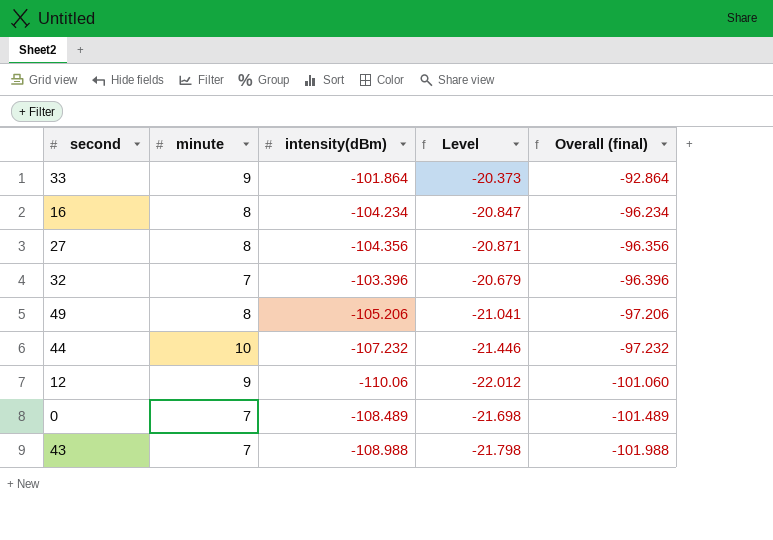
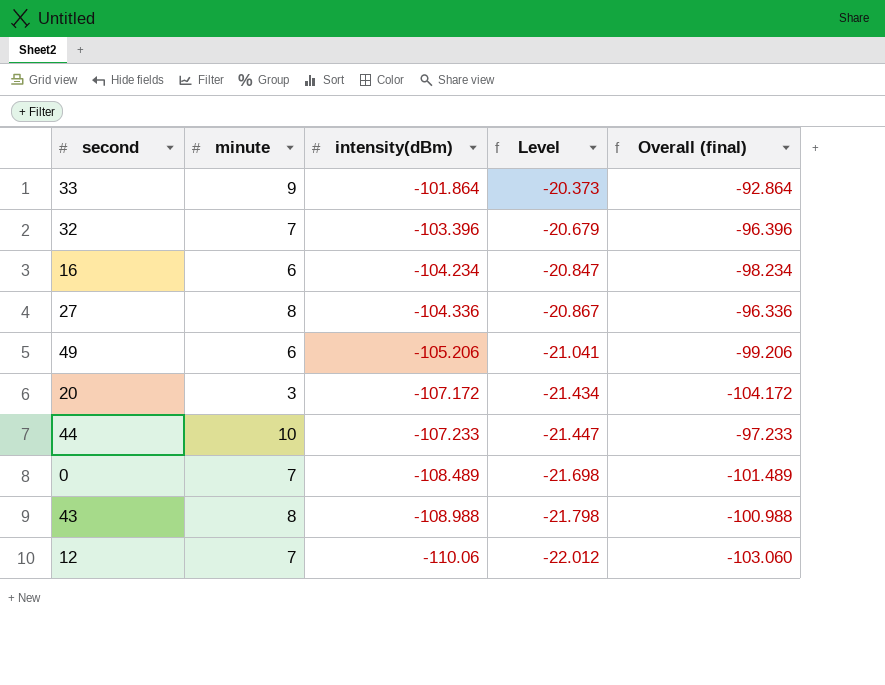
row order: Overall (final) descending -> intensity(dBm) descending
16 | minute: 8 -> 6
16 | Overall (final): -96.234 -> -98.234
27 | intensity(dBm): -104.356 -> -104.336
27 | Level: -20.871 -> -20.867
27 | Overall (final): -96.356 -> -96.336
49 | minute: 8 -> 6
49 | Overall (final): -97.206 -> -99.206
row 20: none -> 3 | -107.172 | -21.434 | -104.172
44 | intensity(dBm): -107.232 -> -107.233
44 | Level: -21.446 -> -21.447
44 | Overall (final): -97.232 -> -97.233
43 | minute: 7 -> 8
43 | Overall (final): -101.988 -> -100.988
12 | minute: 9 -> 7
12 | Overall (final): -101.060 -> -103.060

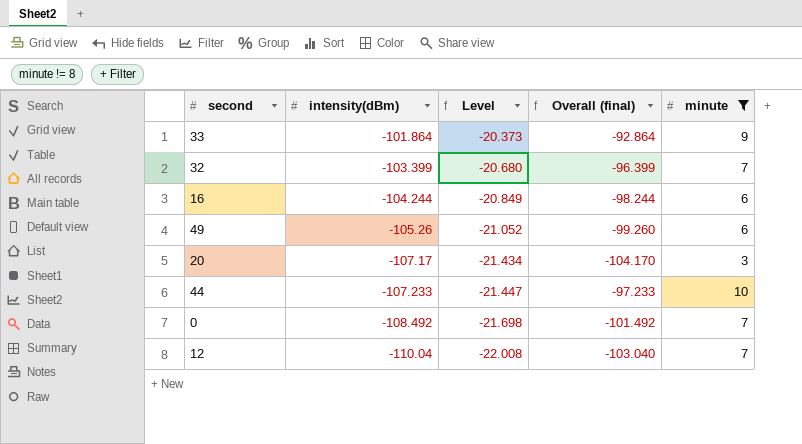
filter: none -> minute != 8
column minute | position: 2 -> 5
32 | intensity(dBm): -103.396 -> -103.399
32 | Level: -20.679 -> -20.680
32 | Overall (final): -96.396 -> -96.399
16 | intensity(dBm): -104.234 -> -104.244
16 | Level: -20.847 -> -20.849
16 | Overall (final): -98.234 -> -98.244
49 | intensity(dBm): -105.206 -> -105.26
49 | Level: -21.041 -> -21.052
49 | Overall (final): -99.206 -> -99.260
20 | intensity(dBm): -107.172 -> -107.17
20 | Overall (final): -104.172 -> -104.170
0 | intensity(dBm): -108.489 -> -108.492
0 | Overall (final): -101.489 -> -101.492
12 | intensity(dBm): -110.06 -> -110.04
12 | Level: -22.012 -> -22.008
12 | Overall (final): -103.060 -> -103.040

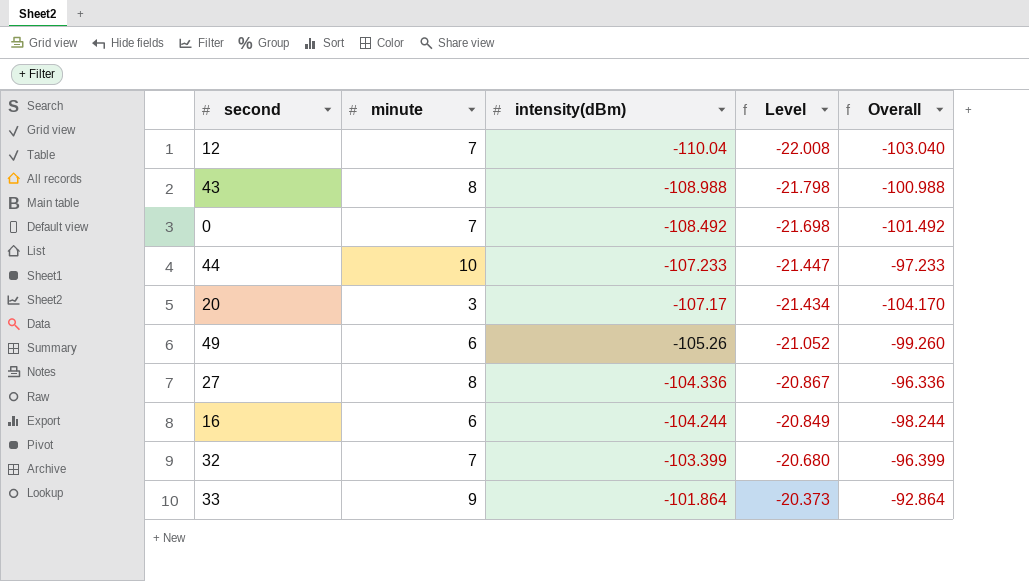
filter: minute != 8 -> none
row order: intensity(dBm) descending -> intensity(dBm) ascending
column minute | position: 5 -> 2
column name: Overall (final) -> Overall

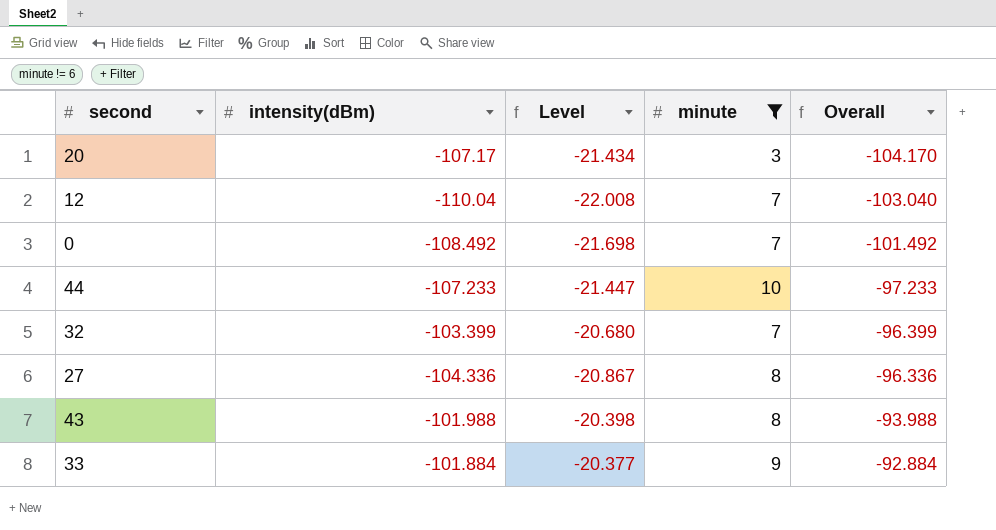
filter: none -> minute != 6
row order: intensity(dBm) ascending -> Overall ascending
column minute | position: 2 -> 4
43 | intensity(dBm): -108.988 -> -101.988
43 | Level: -21.798 -> -20.398
43 | Overall: -100.988 -> -93.988
33 | intensity(dBm): -101.864 -> -101.884
33 | Level: -20.373 -> -20.377
33 | Overall: -92.864 -> -92.884

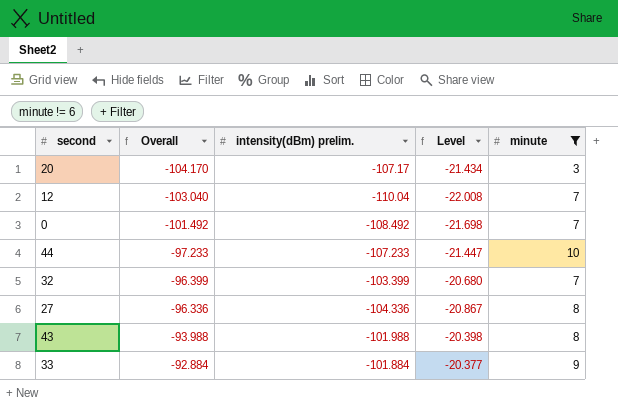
column Overall | position: 5 -> 2
column name: intensity(dBm) -> intensity(dBm) prelim.

